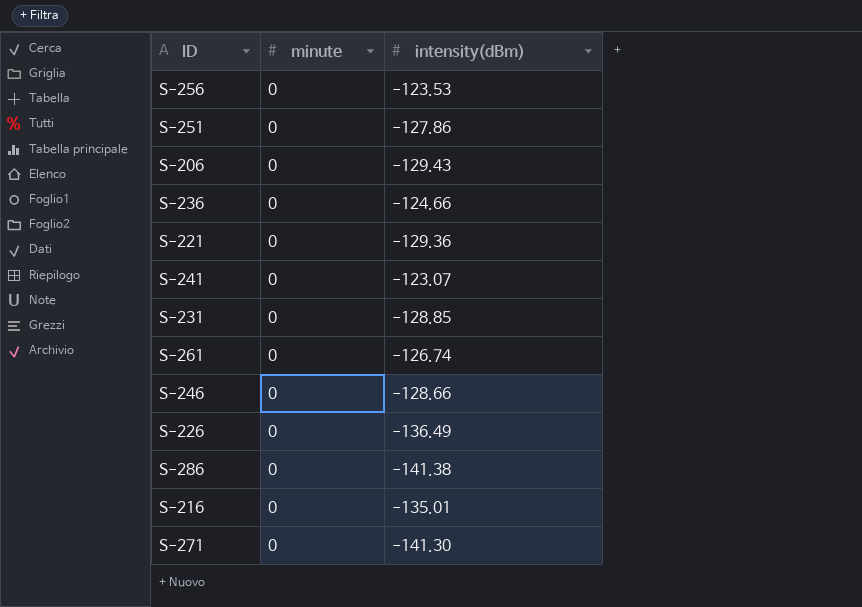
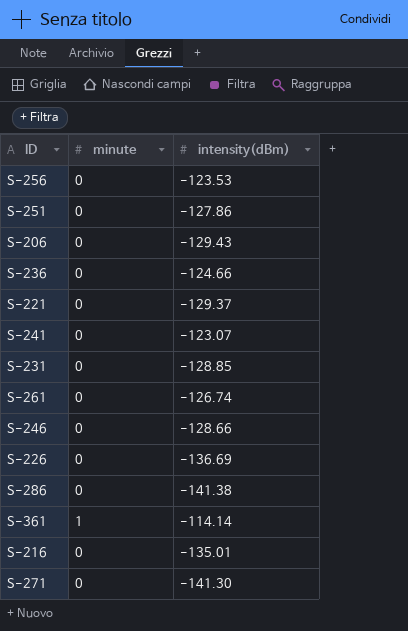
S-221 | intensity(dBm): -129.36 -> -129.37
S-226 | intensity(dBm): -136.49 -> -136.69
row S-361: none -> 1 | -114.14

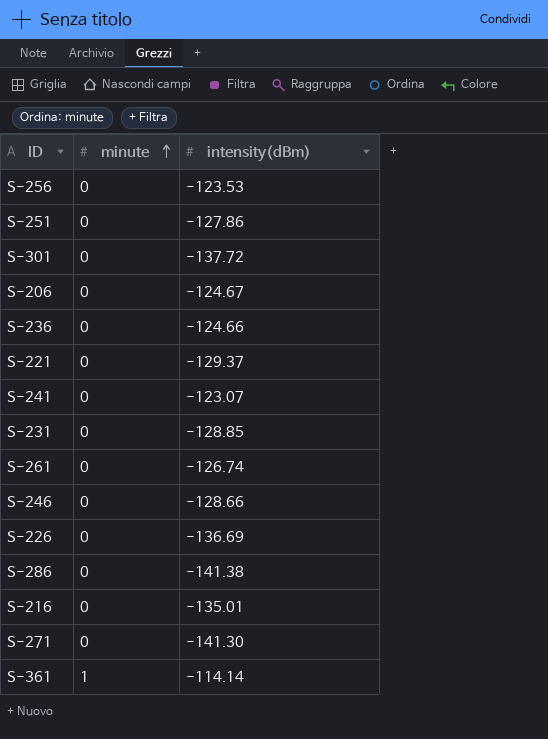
row order: none -> minute ascending
row S-301: none -> 0 | -137.72
S-206 | intensity(dBm): -129.43 -> -124.67

